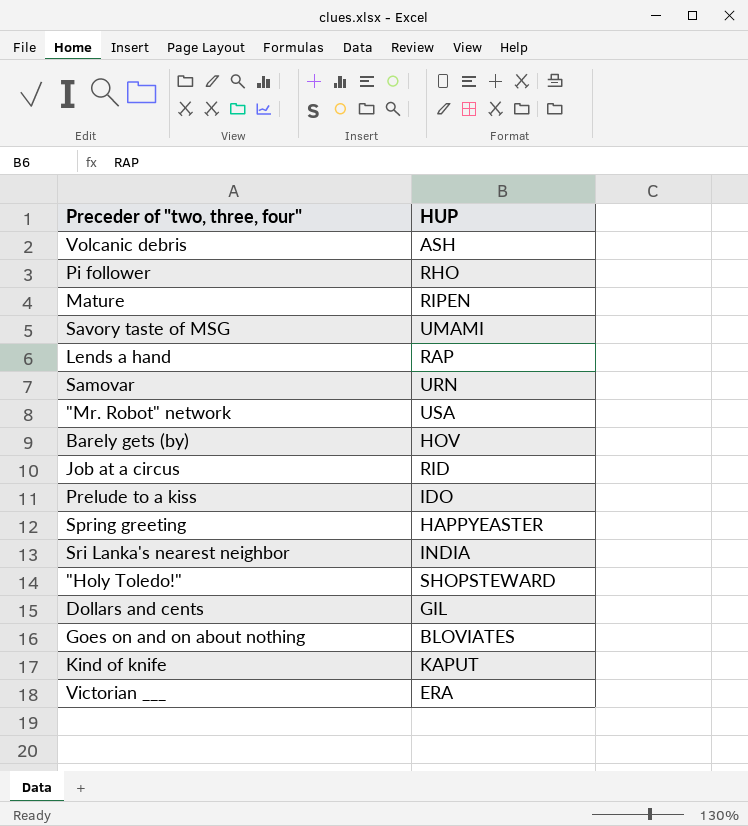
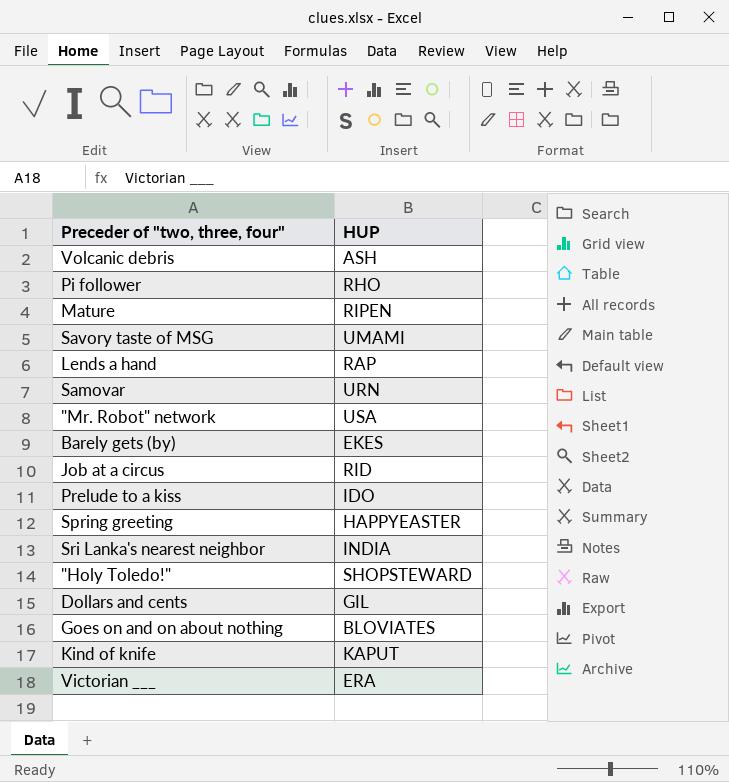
Barely gets (by) | HUP: HOV -> EKES

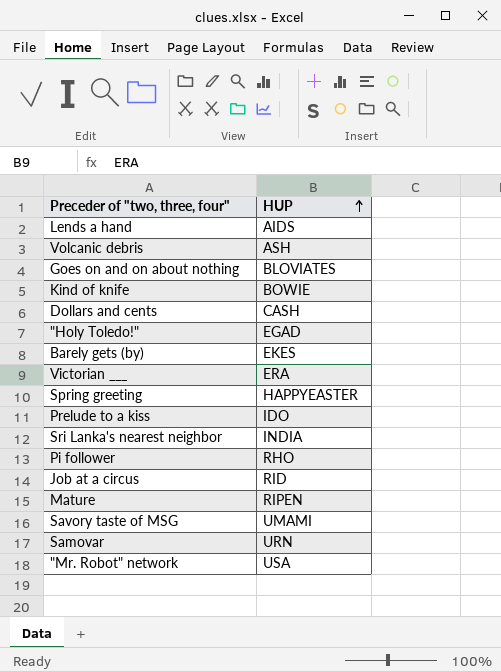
row order: none -> HUP ascending
Lends a hand | HUP: RAP -> AIDS
Kind of knife | HUP: KAPUT -> BOWIE
Dollars and cents | HUP: GIL -> CASH
"Holy Toledo!" | HUP: SHOPSTEWARD -> EGAD

